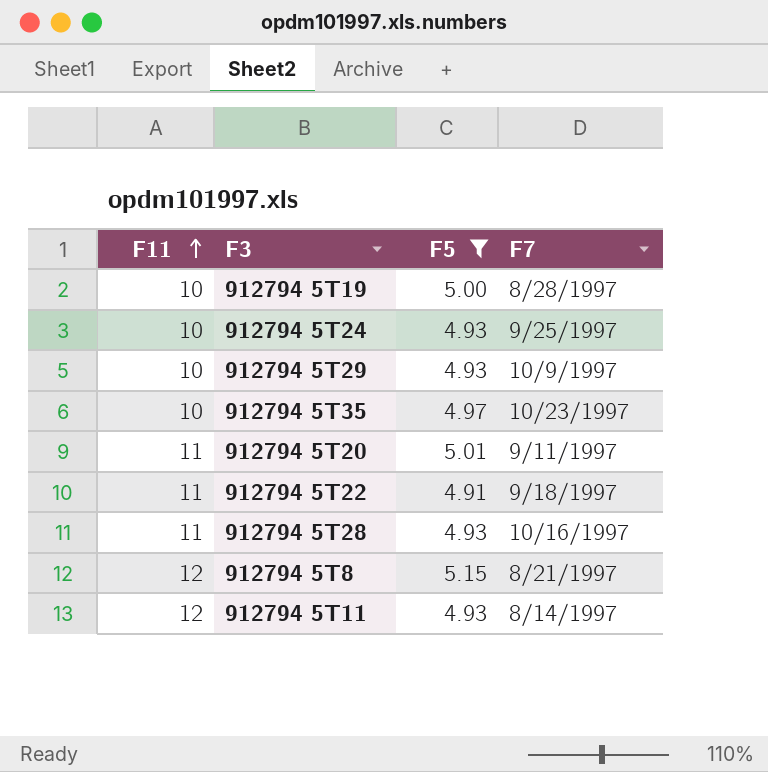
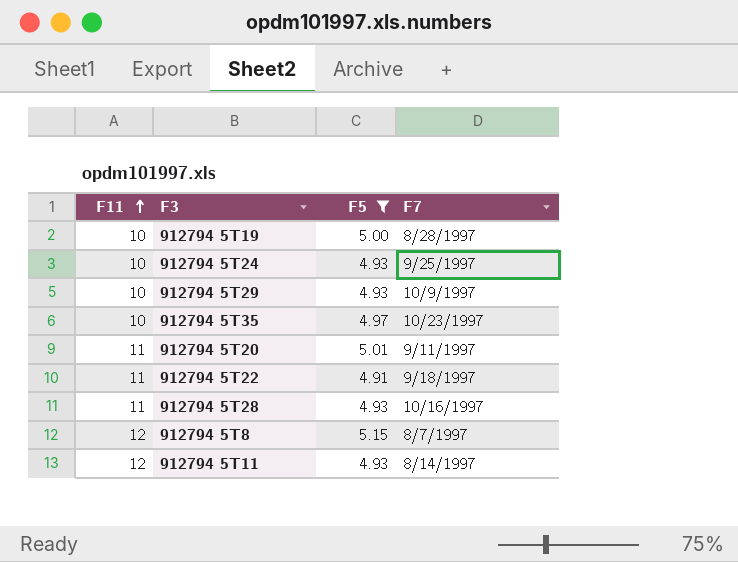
912794 5T8 | F7: 8/21/1997 -> 8/7/1997

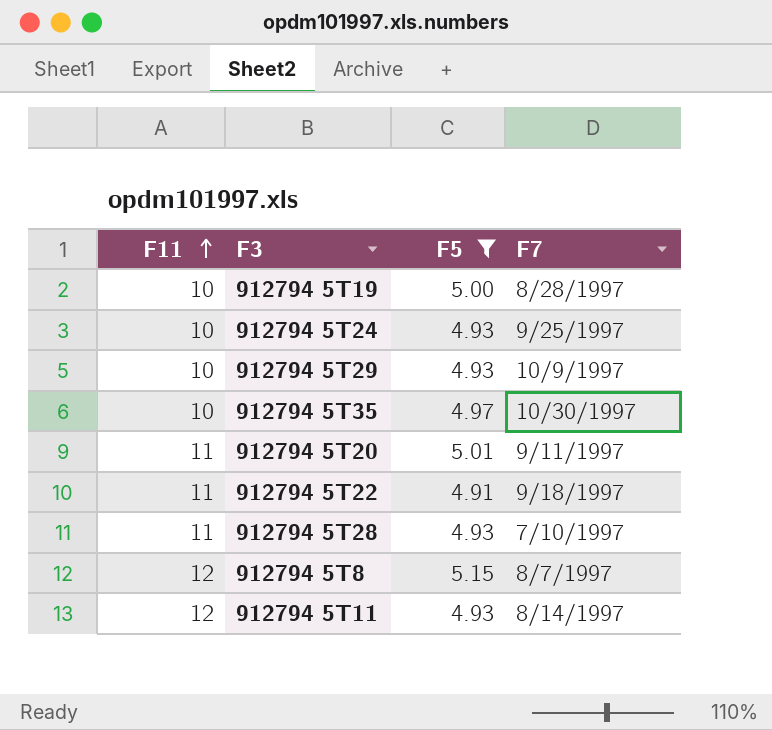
912794 5T35 | F7: 10/23/1997 -> 10/30/1997
912794 5T28 | F7: 10/16/1997 -> 7/10/1997

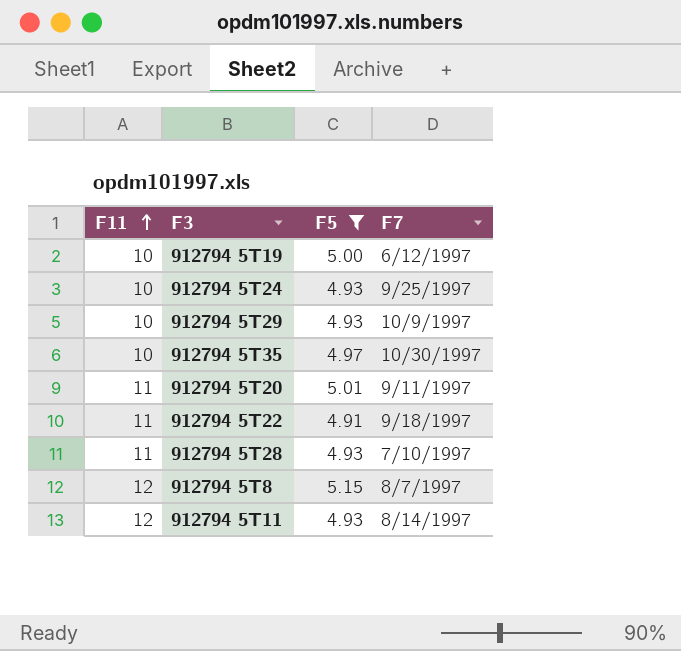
912794 5T19 | F7: 8/28/1997 -> 6/12/1997

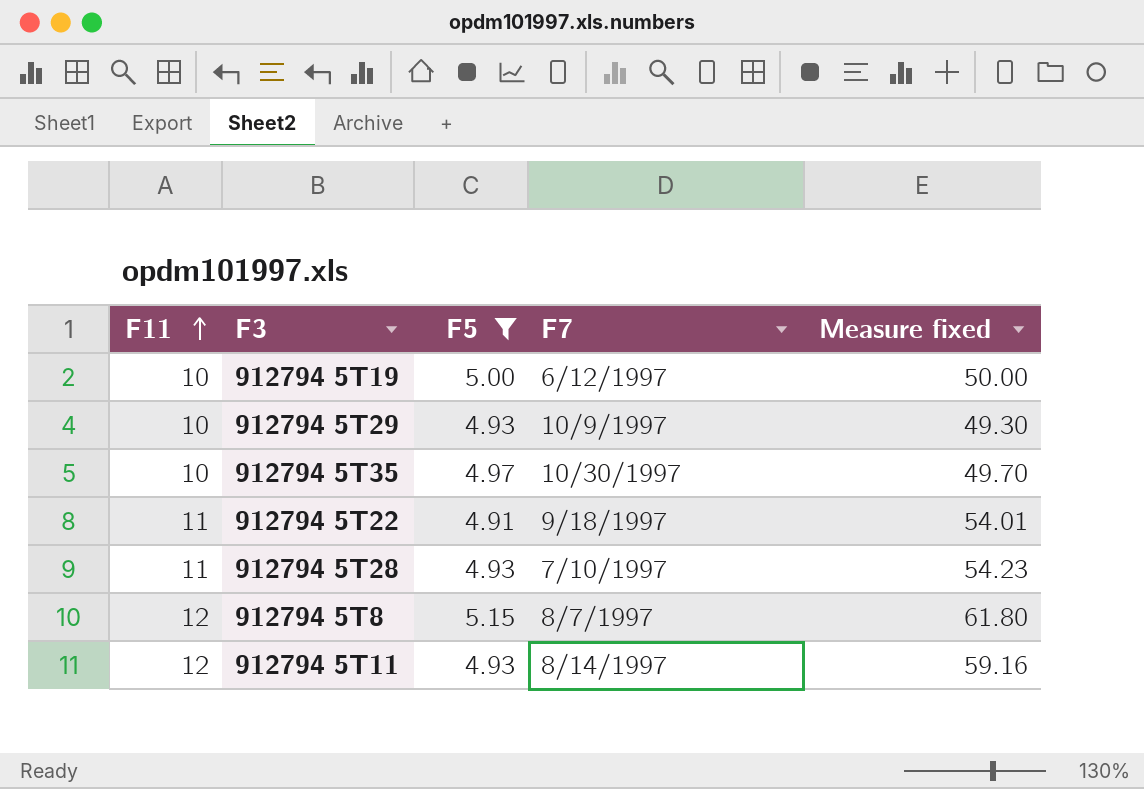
column Measure fixed | formula: none -> [F11] * [F5]
row 912794 5T24: 10 | 4.93 | 9/25/1997 -> none
row 912794 5T20: 11 | 5.01 | 9/11/1997 -> none

